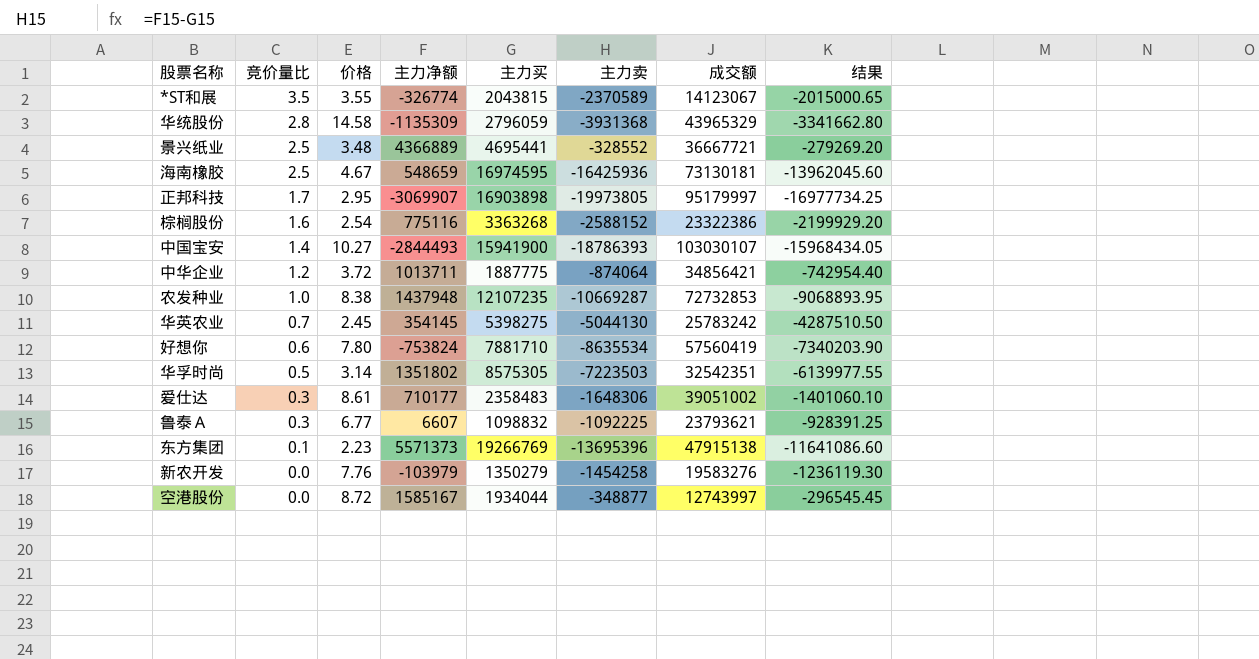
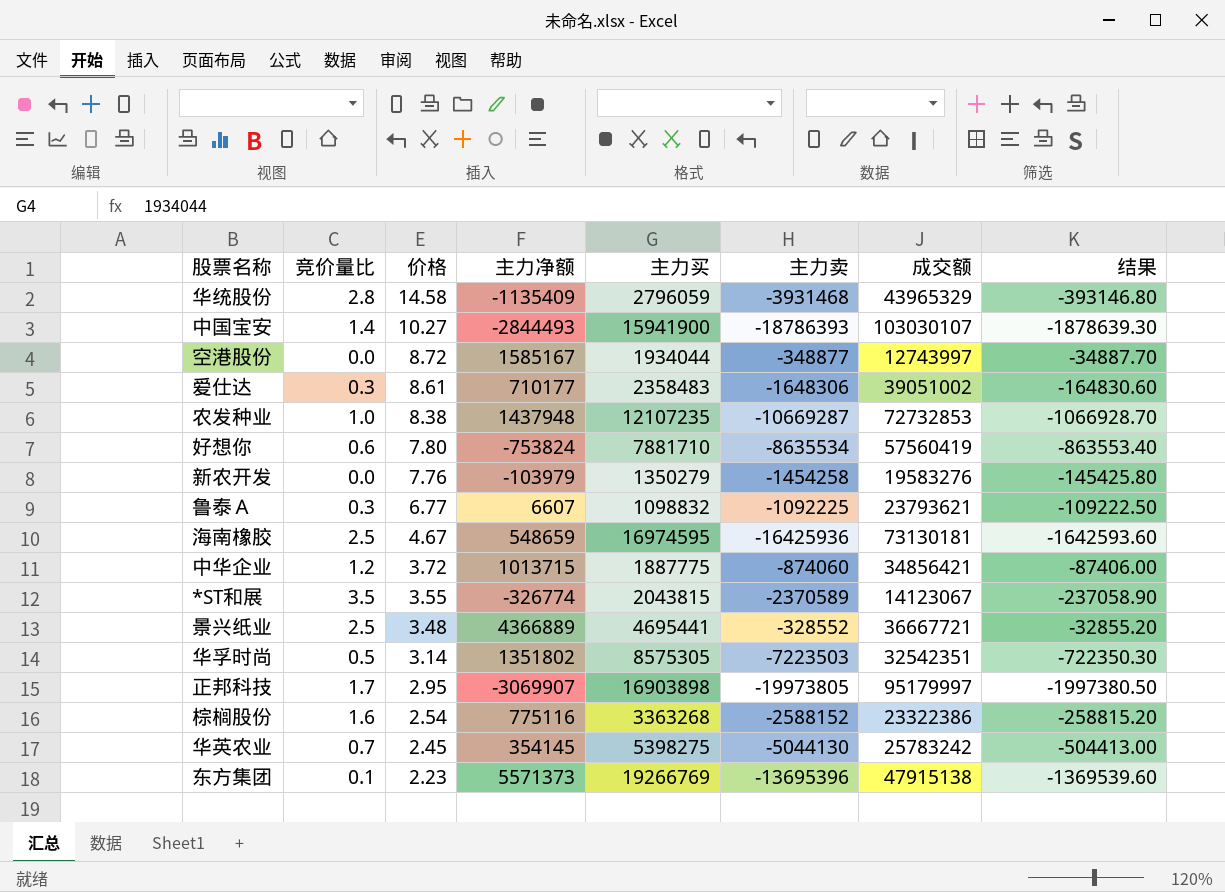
row order: 竞价量比 descending -> 价格 descending
column 结果 | formula: [主力卖] * 0.85 -> [主力卖] * 0.1
华统股份 | 主力净额: -1135309 -> -1135409
华统股份 | 主力卖: -3931368 -> -3931468
中华企业 | 主力净额: 1013711 -> 1013715
中华企业 | 主力卖: -874064 -> -874060

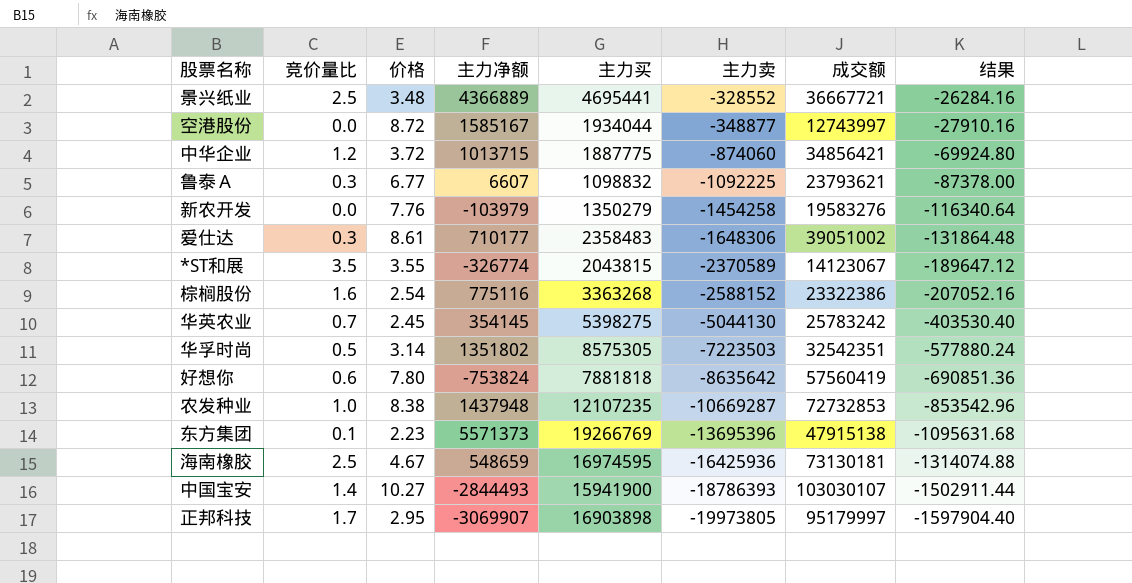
row order: 价格 descending -> 主力卖 descending
column 结果 | formula: [主力卖] * 0.1 -> [主力卖] * 0.08
row 华统股份: 2.8 | 14.58 | -1135409 | 2796059 | -3931468 | 43965329 | -393146.80 -> none
好想你 | 主力买: 7881710 -> 7881818
好想你 | 主力卖: -8635534 -> -8635642

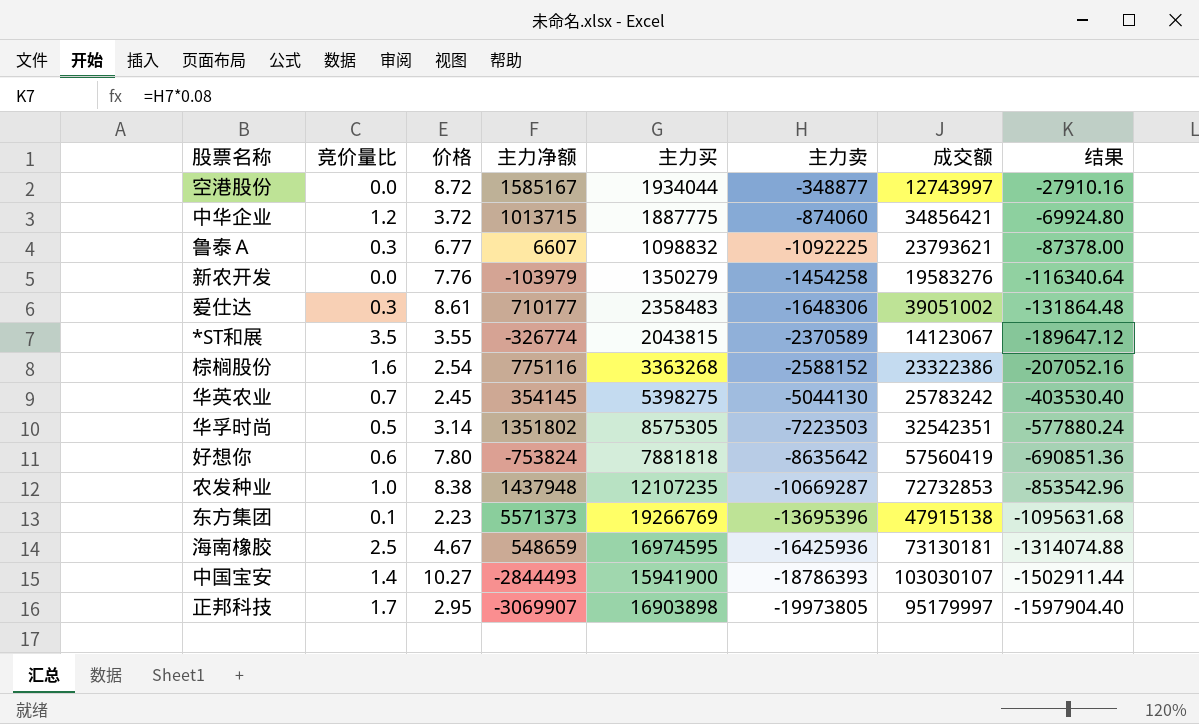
row 景兴纸业: 2.5 | 3.48 | 4366889 | 4695441 | -328552 | 36667721 | -26284.16 -> none

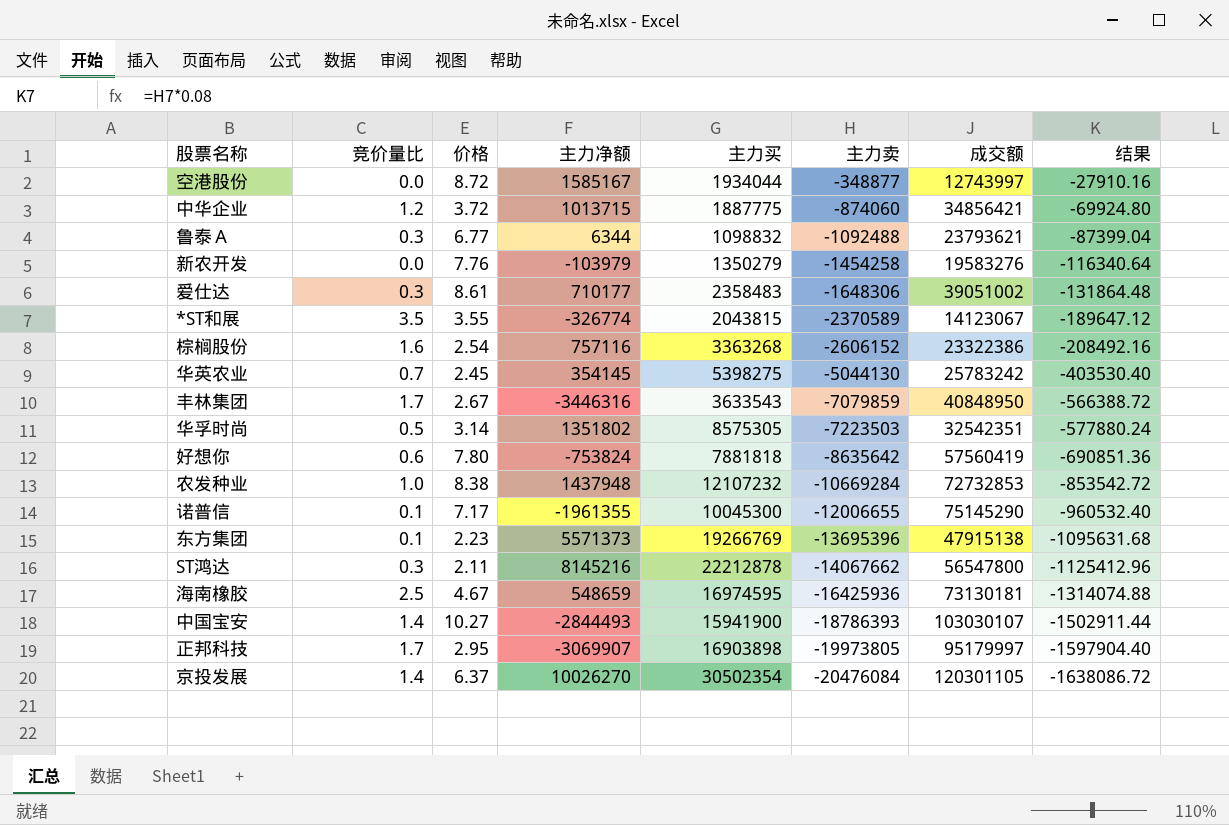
鲁泰Ａ | 主力净额: 6607 -> 6344
鲁泰Ａ | 主力卖: -1092225 -> -1092488
鲁泰Ａ | 结果: -87378.00 -> -87399.04
棕榈股份 | 主力净额: 775116 -> 757116
棕榈股份 | 主力卖: -2588152 -> -2606152
棕榈股份 | 结果: -207052.16 -> -208492.16
row 丰林集团: none -> 1.7 | 2.67 | -3446316 | 3633543 | -7079859 | 40848950 | -566388.72
农发种业 | 主力买: 12107235 -> 12107232
农发种业 | 主力卖: -10669287 -> -10669284
农发种业 | 结果: -853542.96 -> -853542.72
row 诺普信: none -> 0.1 | 7.17 | -1961355 | 10045300 | -12006655 | 75145290 | -960532.40
row ST鸿达: none -> 0.3 | 2.11 | 8145216 | 22212878 | -14067662 | 56547800 | -1125412.96
row 京投发展: none -> 1.4 | 6.37 | 10026270 | 30502354 | -20476084 | 120301105 | -1638086.72

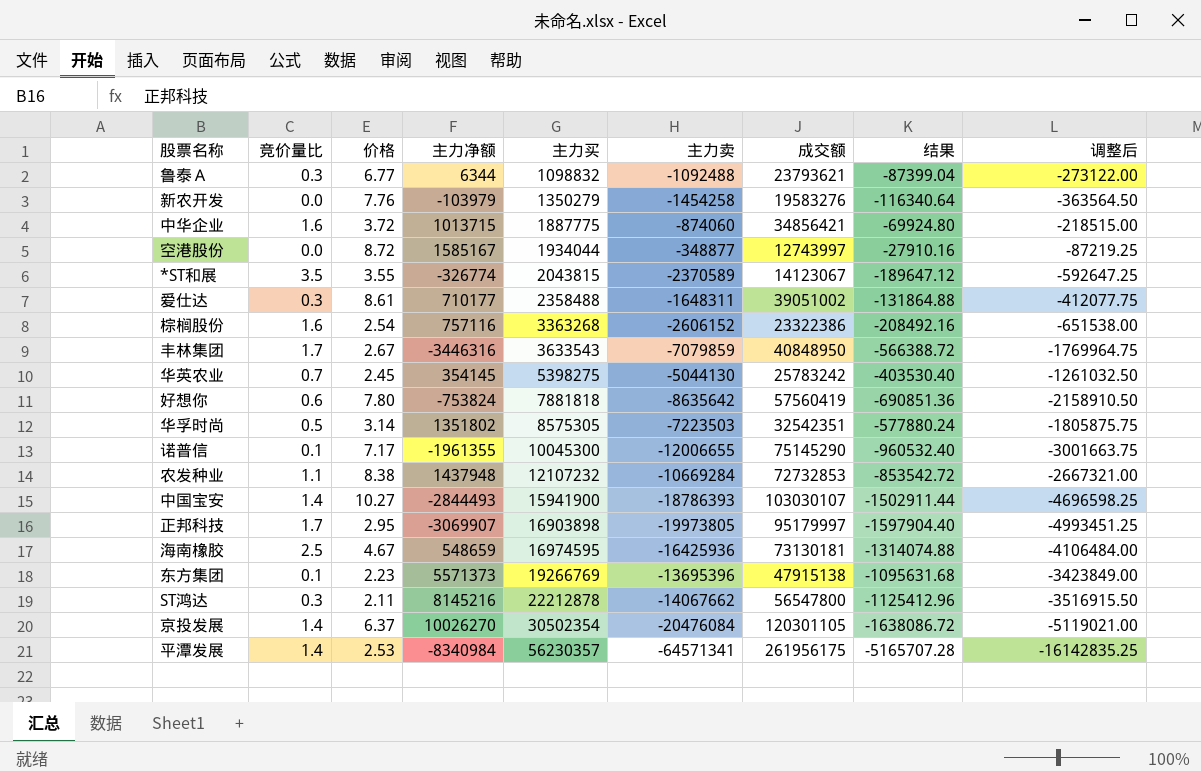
row order: 主力卖 descending -> 主力买 ascending
column 调整后 | formula: none -> [主力卖] * 0.25
中华企业 | 竞价量比: 1.2 -> 1.6
爱仕达 | 主力买: 2358483 -> 2358488
爱仕达 | 主力卖: -1648306 -> -1648311
爱仕达 | 结果: -131864.48 -> -131864.88
农发种业 | 竞价量比: 1.0 -> 1.1
row 平潭发展: none -> 1.4 | 2.53 | -8340984 | 56230357 | -64571341 | 261956175 | -5165707.28 | -16142835.25

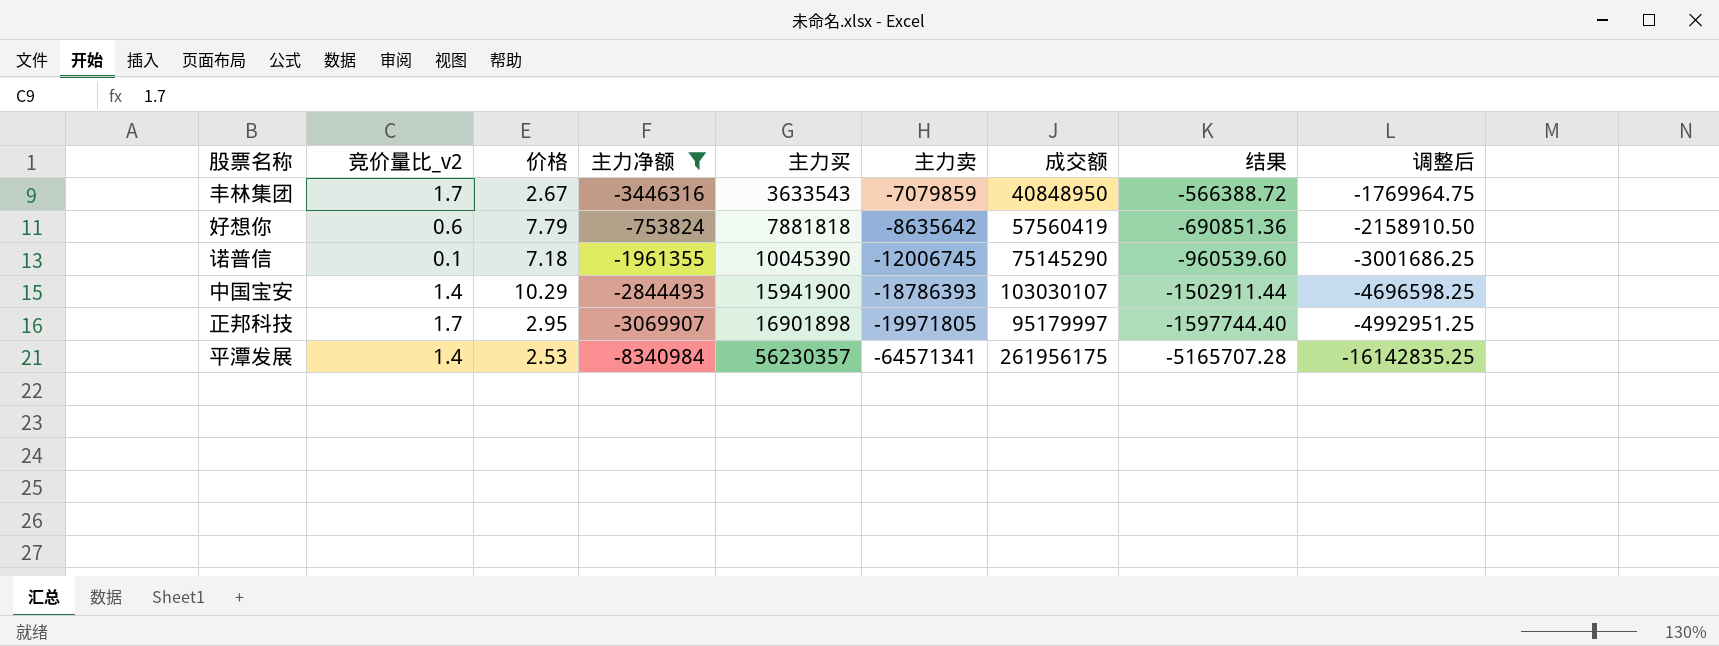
filter: none -> 主力净额 <= -753824
column name: 竞价量比 -> 竞价量比_v2
好想你 | 价格: 7.80 -> 7.79
诺普信 | 价格: 7.17 -> 7.18
诺普信 | 主力买: 10045300 -> 10045390
诺普信 | 主力卖: -12006655 -> -12006745
诺普信 | 结果: -960532.40 -> -960539.60
诺普信 | 调整后: -3001663.75 -> -3001686.25
中国宝安 | 价格: 10.27 -> 10.29
正邦科技 | 主力买: 16903898 -> 16901898
正邦科技 | 主力卖: -19973805 -> -19971805
正邦科技 | 结果: -1597904.40 -> -1597744.40
正邦科技 | 调整后: -4993451.25 -> -4992951.25

